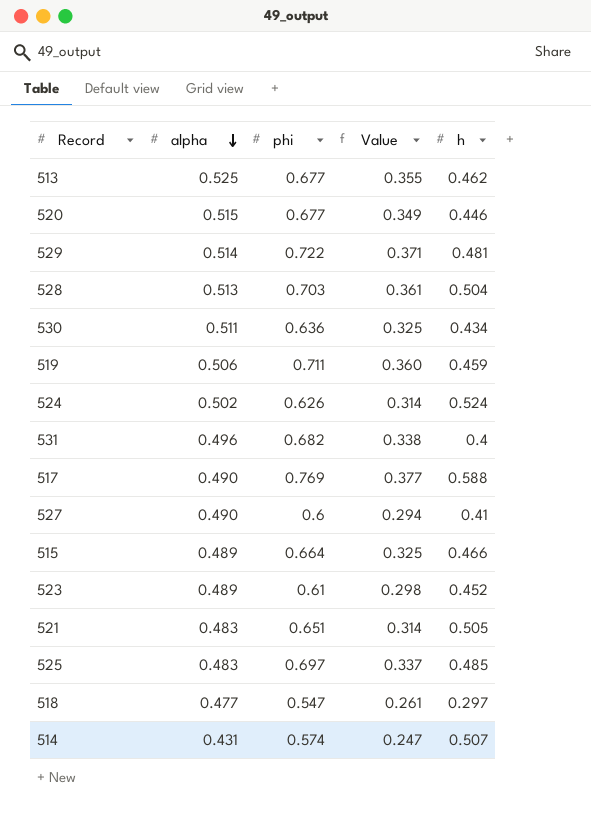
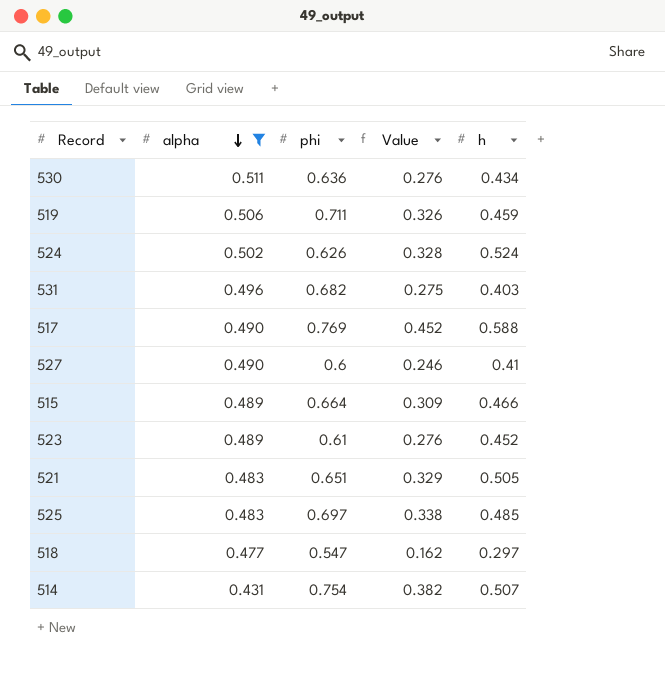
filter: none -> alpha <= 0.511
column Value | formula: [alpha] * [phi] -> [phi] * [h]
531 | h: 0.4 -> 0.403
514 | phi: 0.574 -> 0.754

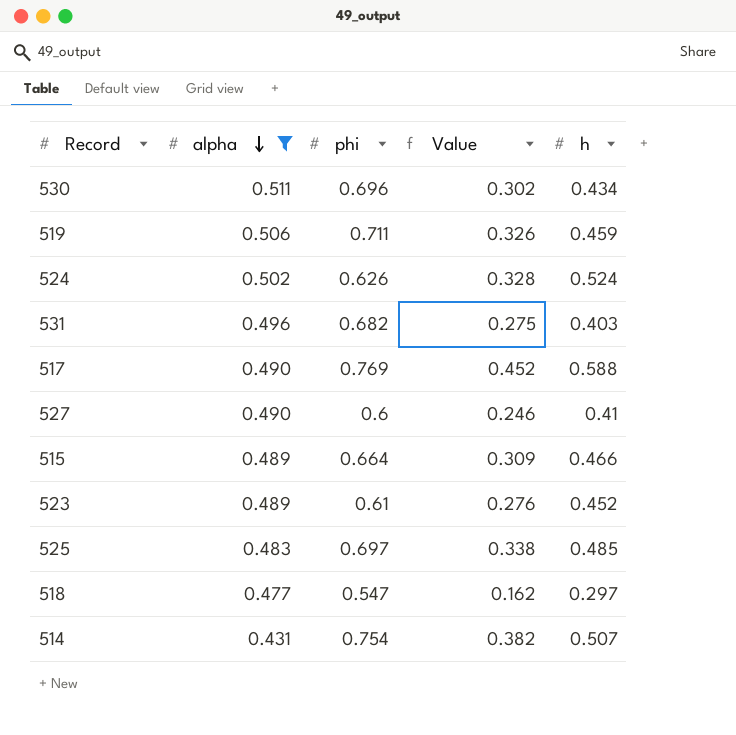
row 521: 0.483 | 0.651 | 0.329 | 0.505 -> none
530 | phi: 0.636 -> 0.696
530 | Value: 0.276 -> 0.302

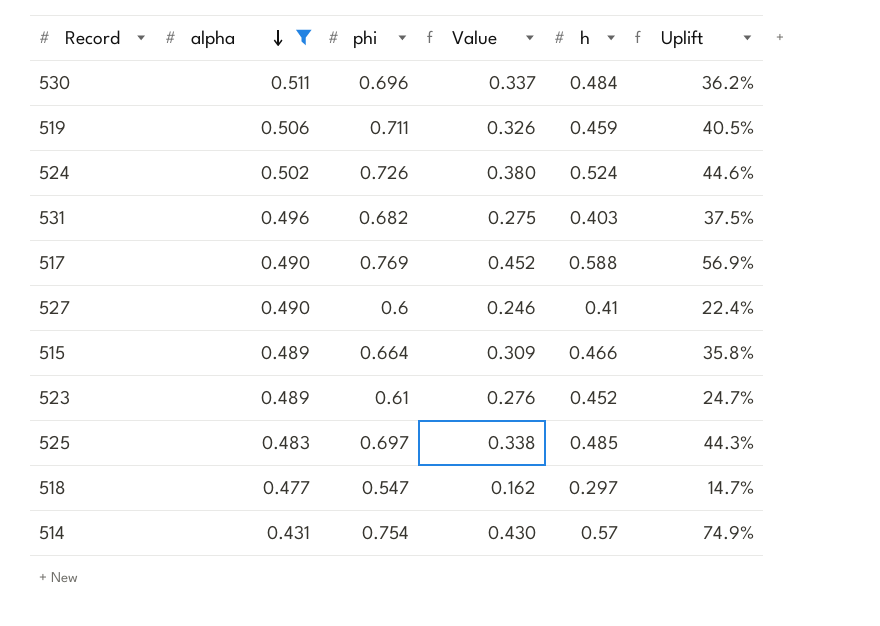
column Uplift | formula: none -> ([phi] - [alpha]) / [alpha]
530 | Value: 0.302 -> 0.337
530 | h: 0.434 -> 0.484
524 | phi: 0.626 -> 0.726
524 | Value: 0.328 -> 0.380
514 | Value: 0.382 -> 0.430
514 | h: 0.507 -> 0.57

